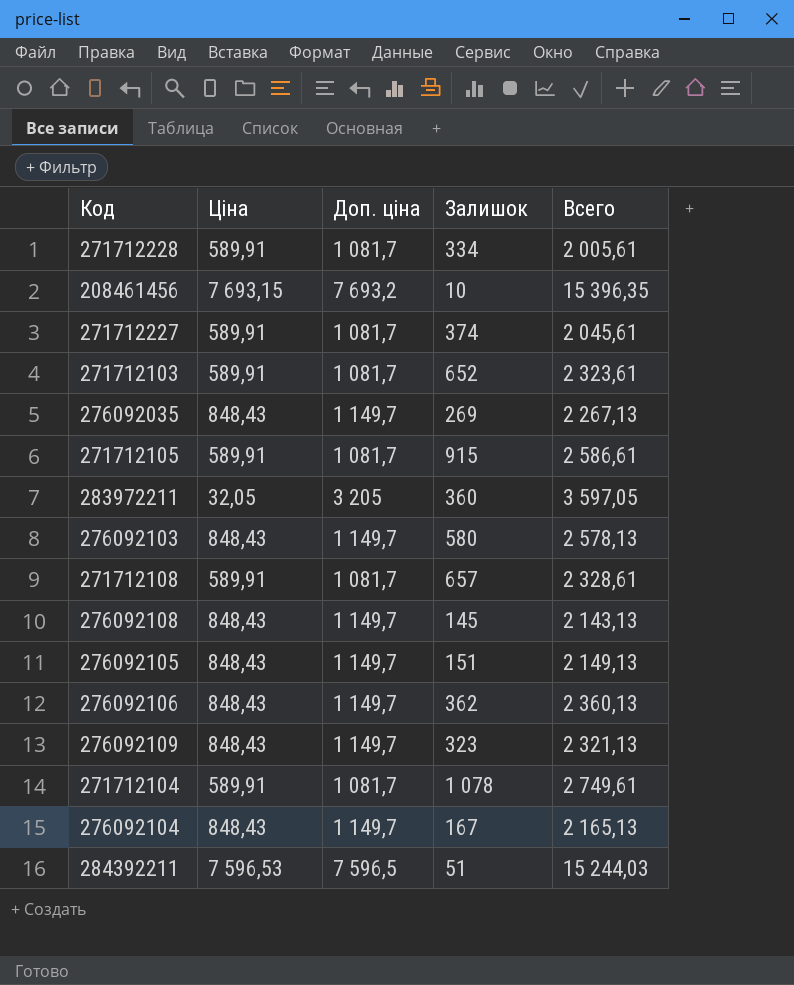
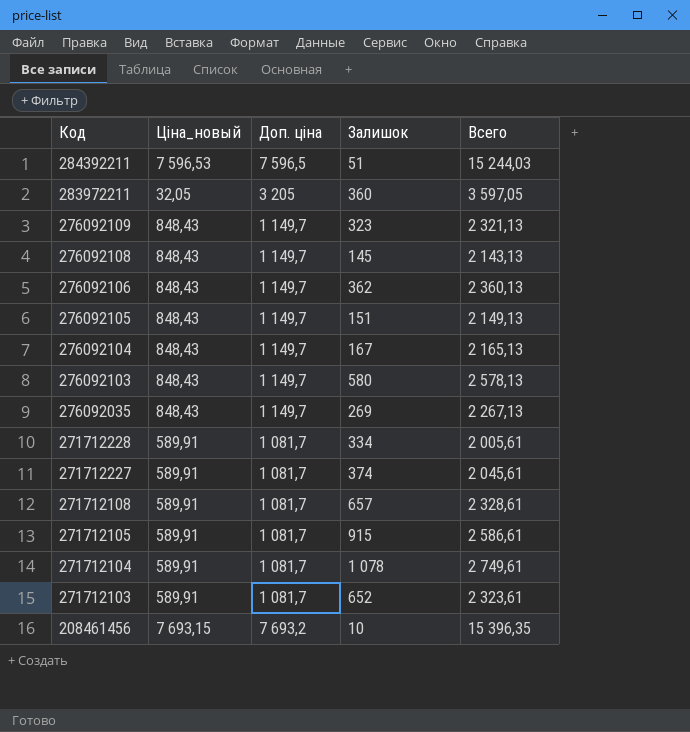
row order: none -> Код descending
column name: Ціна -> Ціна_новый

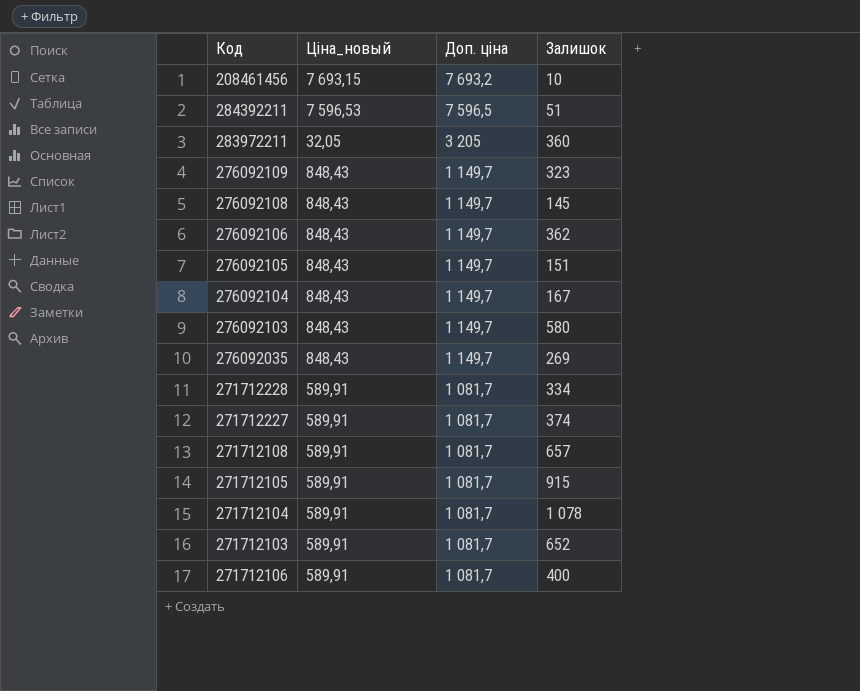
row order: Код descending -> Доп. ціна descending
column Всего | formula: [Ціна_новый] + [Доп. ціна] + [Залишок] -> none
row 271712106: none -> 589,91 | 1 081,7 | 400

